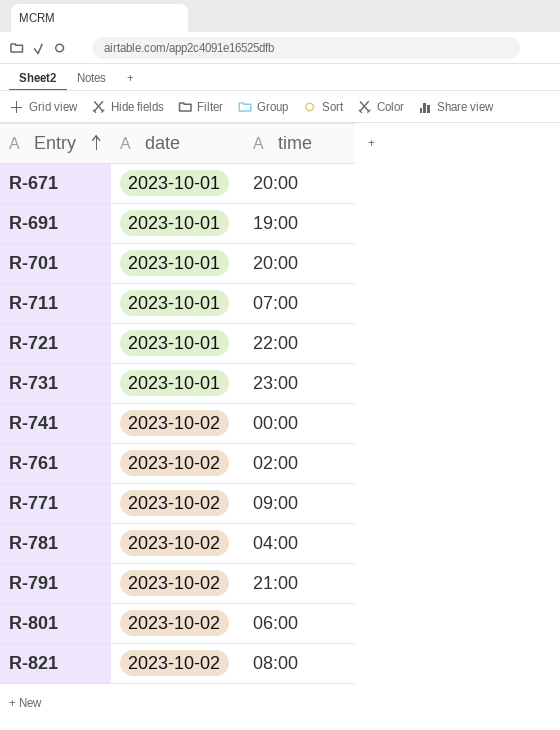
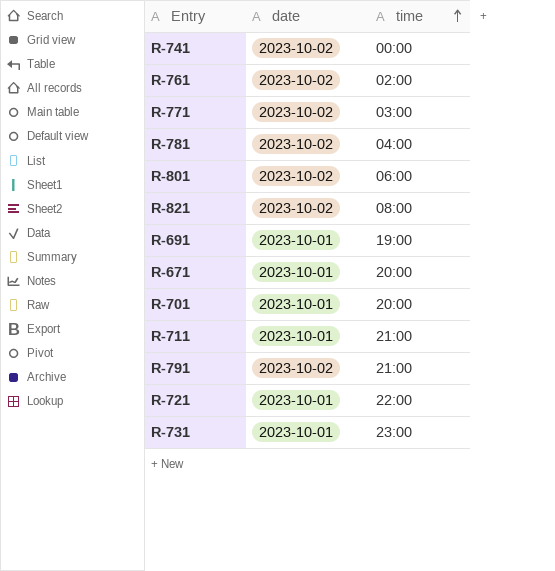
row order: Entry ascending -> time ascending
R-771 | time: 09:00 -> 03:00
R-711 | time: 07:00 -> 21:00

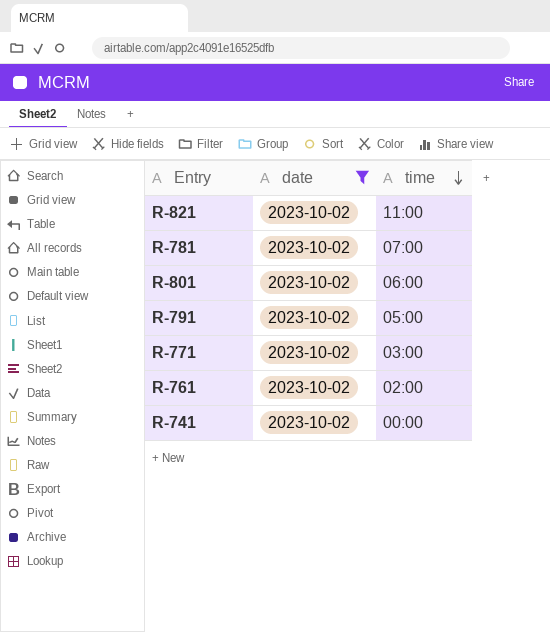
filter: none -> date = 2023-10-02
row order: time ascending -> time descending
R-821 | time: 08:00 -> 11:00
R-781 | time: 04:00 -> 07:00
R-791 | time: 21:00 -> 05:00

